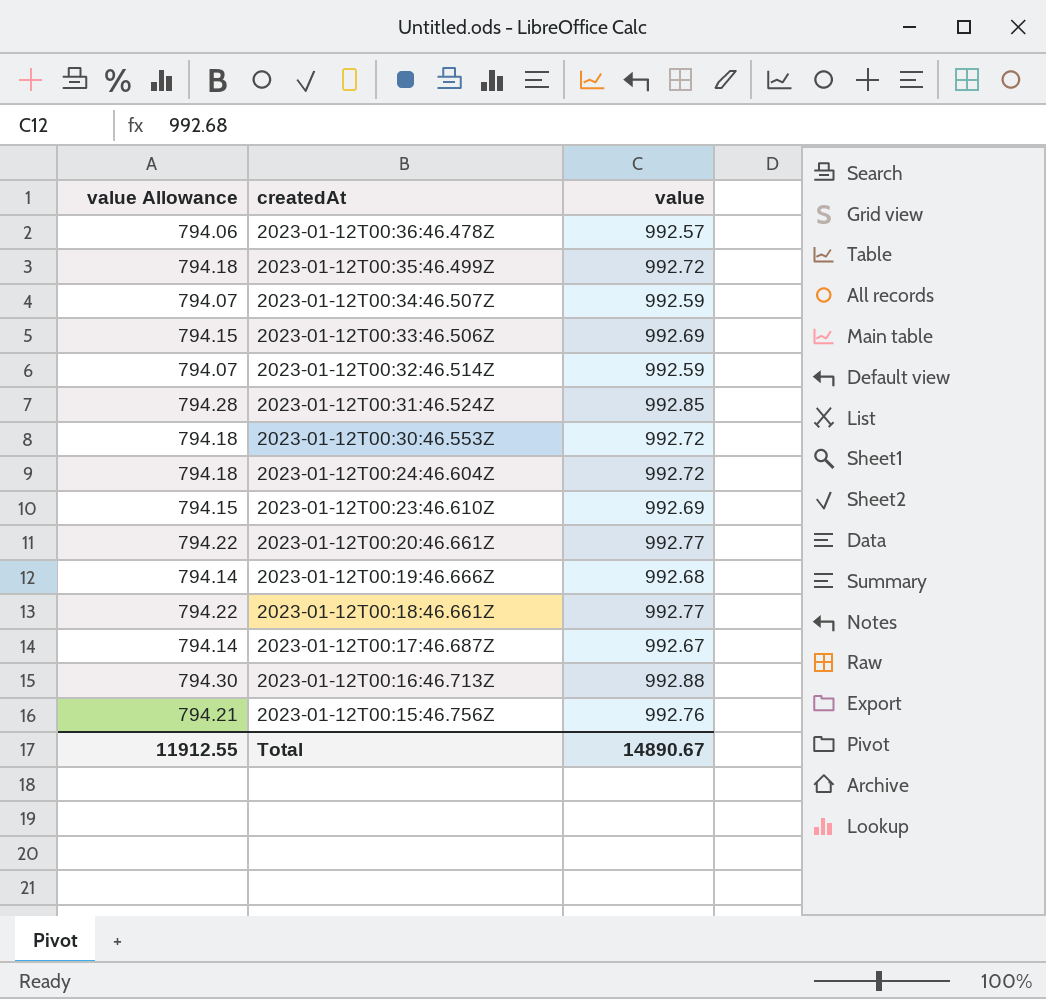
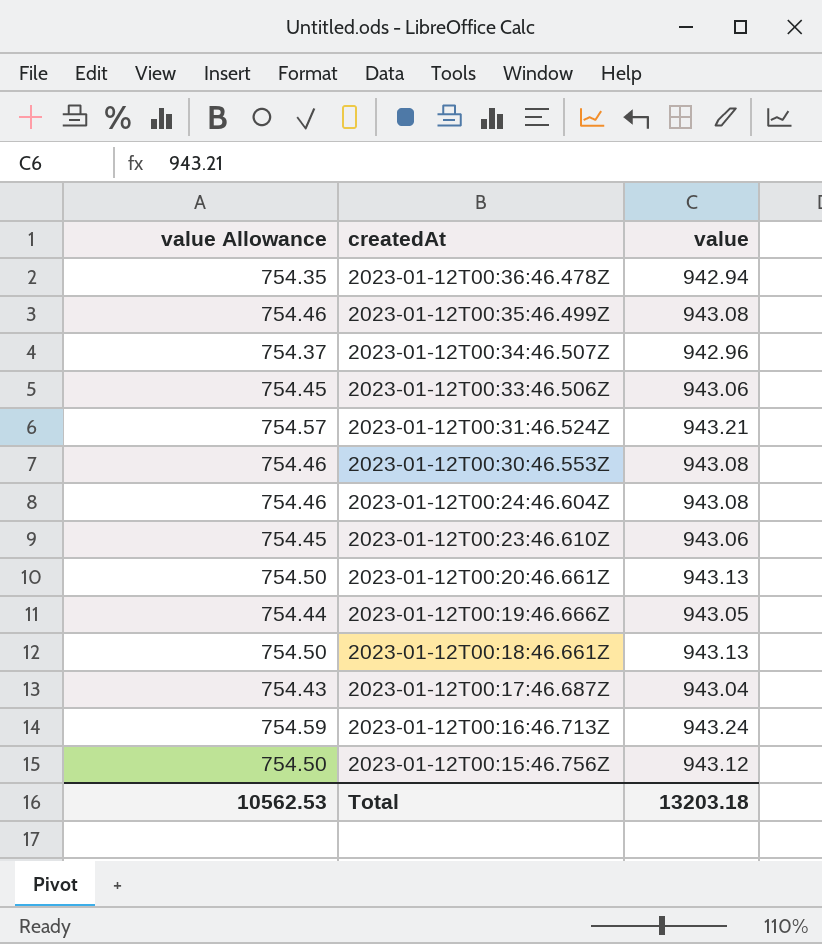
row 2023-01-12T00:32:46.514Z: 794.07 | 992.59 -> none
2023-01-12T00:36:46.478Z | value Allowance: 794.06 -> 754.35
2023-01-12T00:36:46.478Z | value: 992.57 -> 942.94
2023-01-12T00:35:46.499Z | value Allowance: 794.18 -> 754.46
2023-01-12T00:35:46.499Z | value: 992.72 -> 943.08
2023-01-12T00:34:46.507Z | value Allowance: 794.07 -> 754.37
2023-01-12T00:34:46.507Z | value: 992.59 -> 942.96
2023-01-12T00:33:46.506Z | value Allowance: 794.15 -> 754.45
2023-01-12T00:33:46.506Z | value: 992.69 -> 943.06
2023-01-12T00:31:46.524Z | value Allowance: 794.28 -> 754.57
2023-01-12T00:31:46.524Z | value: 992.85 -> 943.21
2023-01-12T00:30:46.553Z | value Allowance: 794.18 -> 754.46
2023-01-12T00:30:46.553Z | value: 992.72 -> 943.08
2023-01-12T00:24:46.604Z | value Allowance: 794.18 -> 754.46
2023-01-12T00:24:46.604Z | value: 992.72 -> 943.08
2023-01-12T00:23:46.610Z | value Allowance: 794.15 -> 754.45
2023-01-12T00:23:46.610Z | value: 992.69 -> 943.06
2023-01-12T00:20:46.661Z | value Allowance: 794.22 -> 754.50
2023-01-12T00:20:46.661Z | value: 992.77 -> 943.13
2023-01-12T00:19:46.666Z | value Allowance: 794.14 -> 754.44
2023-01-12T00:19:46.666Z | value: 992.68 -> 943.05
2023-01-12T00:18:46.661Z | value Allowance: 794.22 -> 754.50
2023-01-12T00:18:46.661Z | value: 992.77 -> 943.13
2023-01-12T00:17:46.687Z | value Allowance: 794.14 -> 754.43
2023-01-12T00:17:46.687Z | value: 992.67 -> 943.04
2023-01-12T00:16:46.713Z | value Allowance: 794.30 -> 754.59
2023-01-12T00:16:46.713Z | value: 992.88 -> 943.24
2023-01-12T00:15:46.756Z | value Allowance: 794.21 -> 754.50
2023-01-12T00:15:46.756Z | value: 992.76 -> 943.12
Total | value Allowance: 11912.55 -> 10562.53
Total | value: 14890.67 -> 13203.18

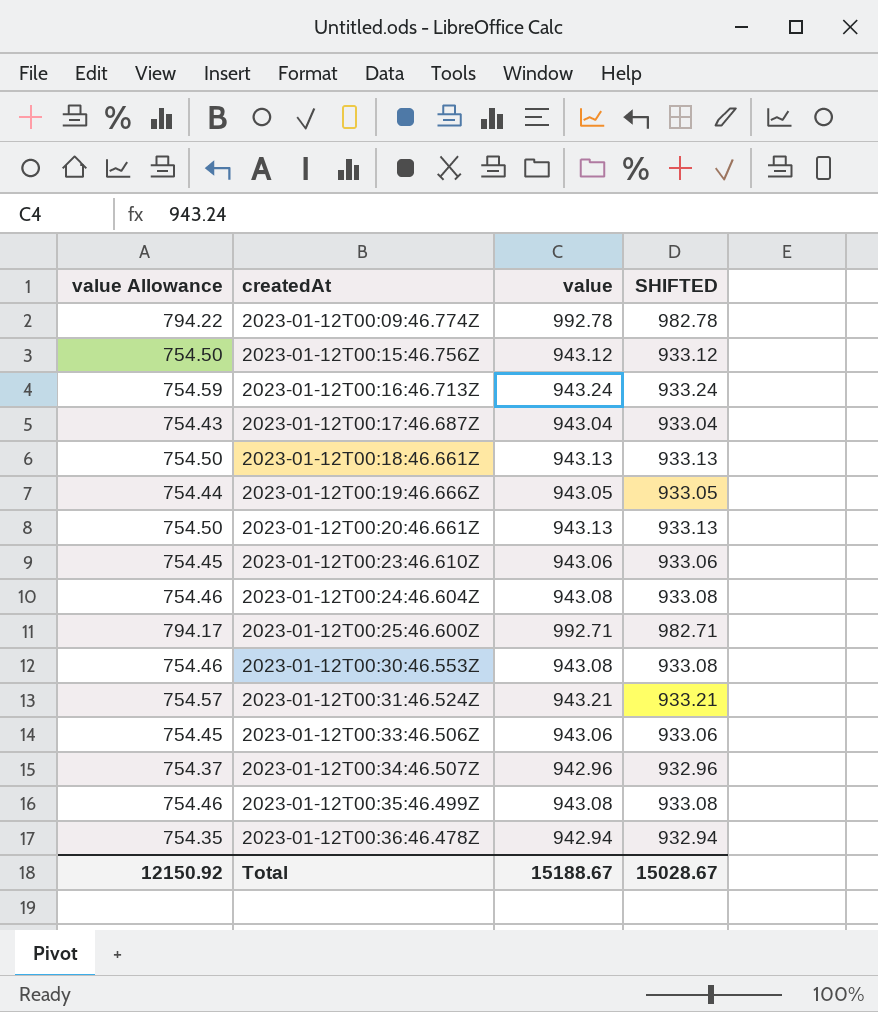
row order: createdAt descending -> createdAt ascending
column SHIFTED | formula: none -> [value] - 10
row 2023-01-12T00:09:46.774Z: none -> 794.22 | 992.78 | 982.78
row 2023-01-12T00:25:46.600Z: none -> 794.17 | 992.71 | 982.71
Total | value Allowance: 10562.53 -> 12150.92
Total | value: 13203.18 -> 15188.67

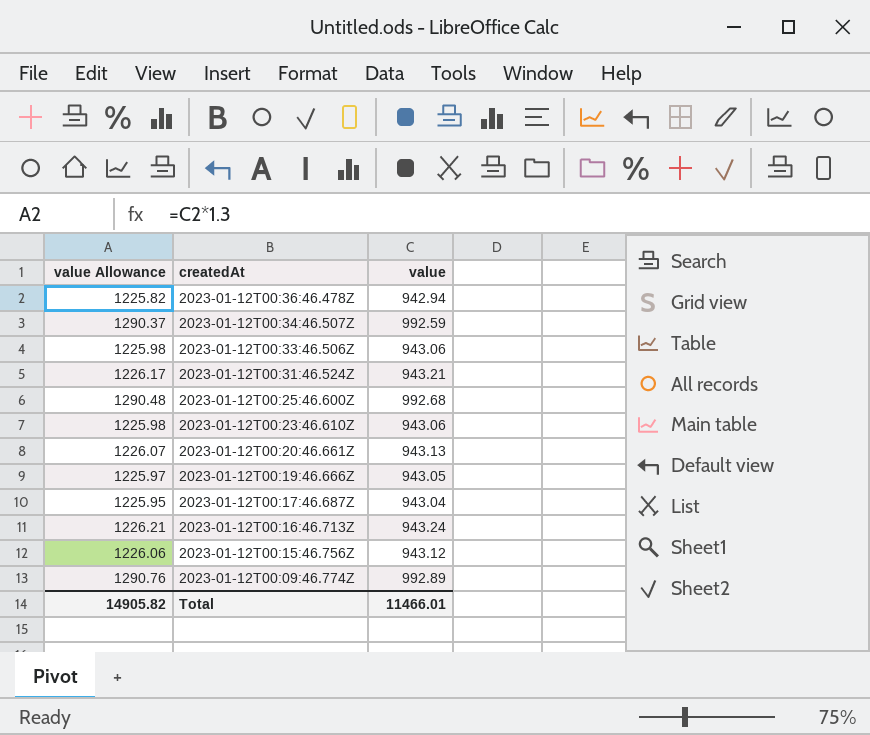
row order: createdAt ascending -> createdAt descending
column SHIFTED | formula: [value] - 10 -> none
column value Allowance | formula: [value] * 0.8 -> [value] * 1.3
row 2023-01-12T00:18:46.661Z: 754.50 | 943.13 | 933.13 -> none
row 2023-01-12T00:24:46.604Z: 754.46 | 943.08 | 933.08 -> none
row 2023-01-12T00:30:46.553Z: 754.46 | 943.08 | 933.08 -> none
row 2023-01-12T00:35:46.499Z: 754.46 | 943.08 | 933.08 -> none
2023-01-12T00:34:46.507Z | value: 942.96 -> 992.59
2023-01-12T00:25:46.600Z | value: 992.71 -> 992.68
2023-01-12T00:09:46.774Z | value: 992.78 -> 992.89
Total | value Allowance: 12150.92 -> 14905.82
Total | value: 15188.67 -> 11466.01

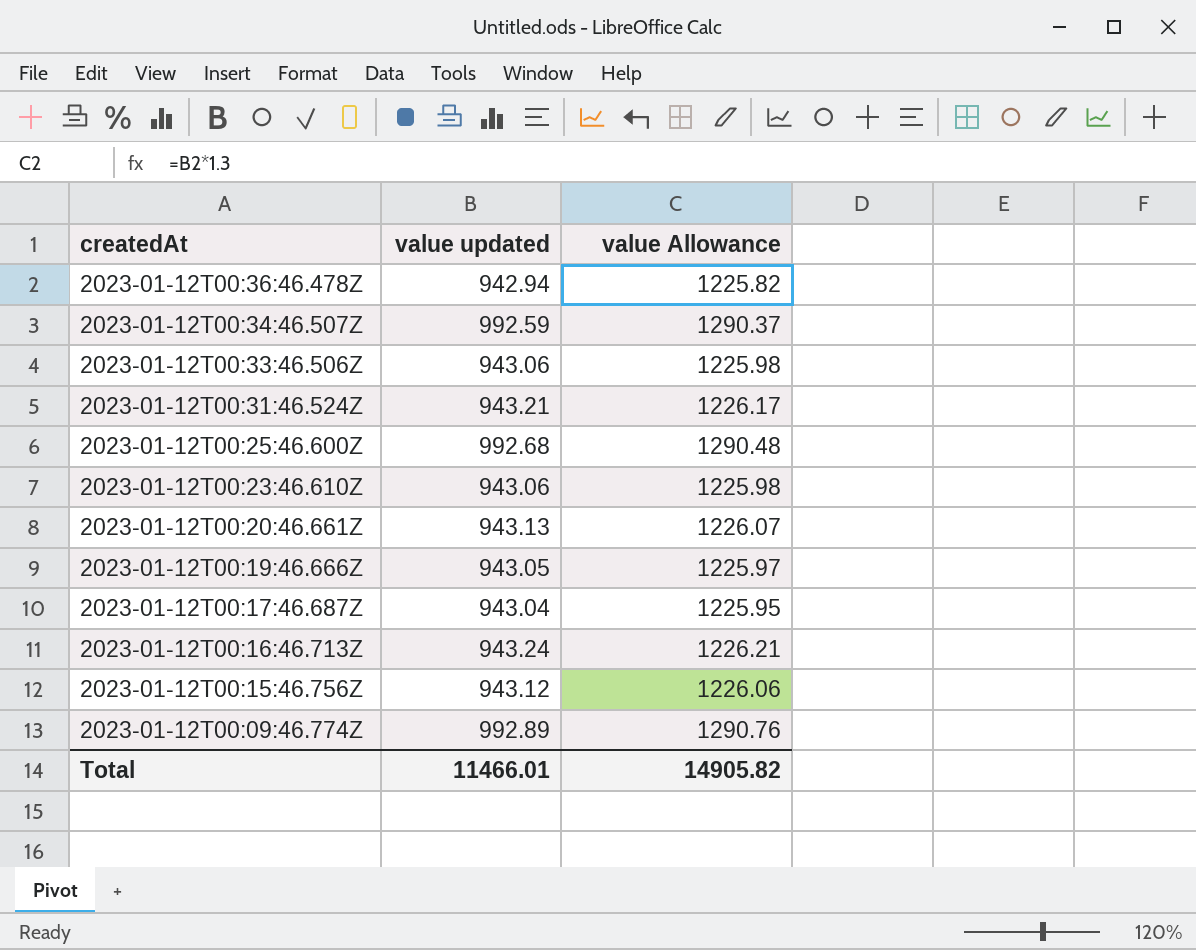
column name: value -> value updated
column value Allowance | position: 1 -> 3

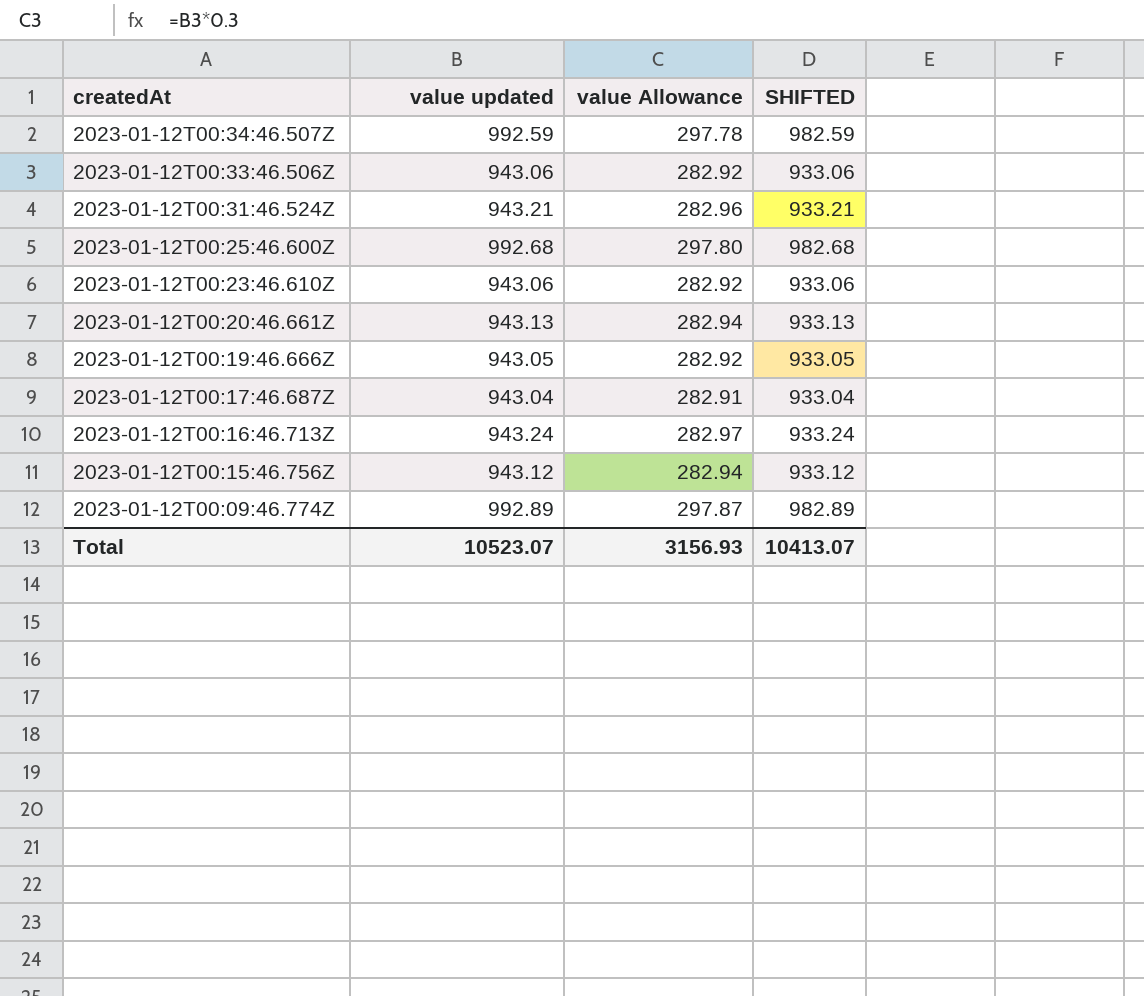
column value Allowance | formula: [value updated] * 1.3 -> [value updated] * 0.3
column SHIFTED | formula: none -> [value updated] - 10
row 2023-01-12T00:36:46.478Z: 942.94 | 1225.82 -> none
Total | value updated: 11466.01 -> 10523.07
Total | value Allowance: 14905.82 -> 3156.93

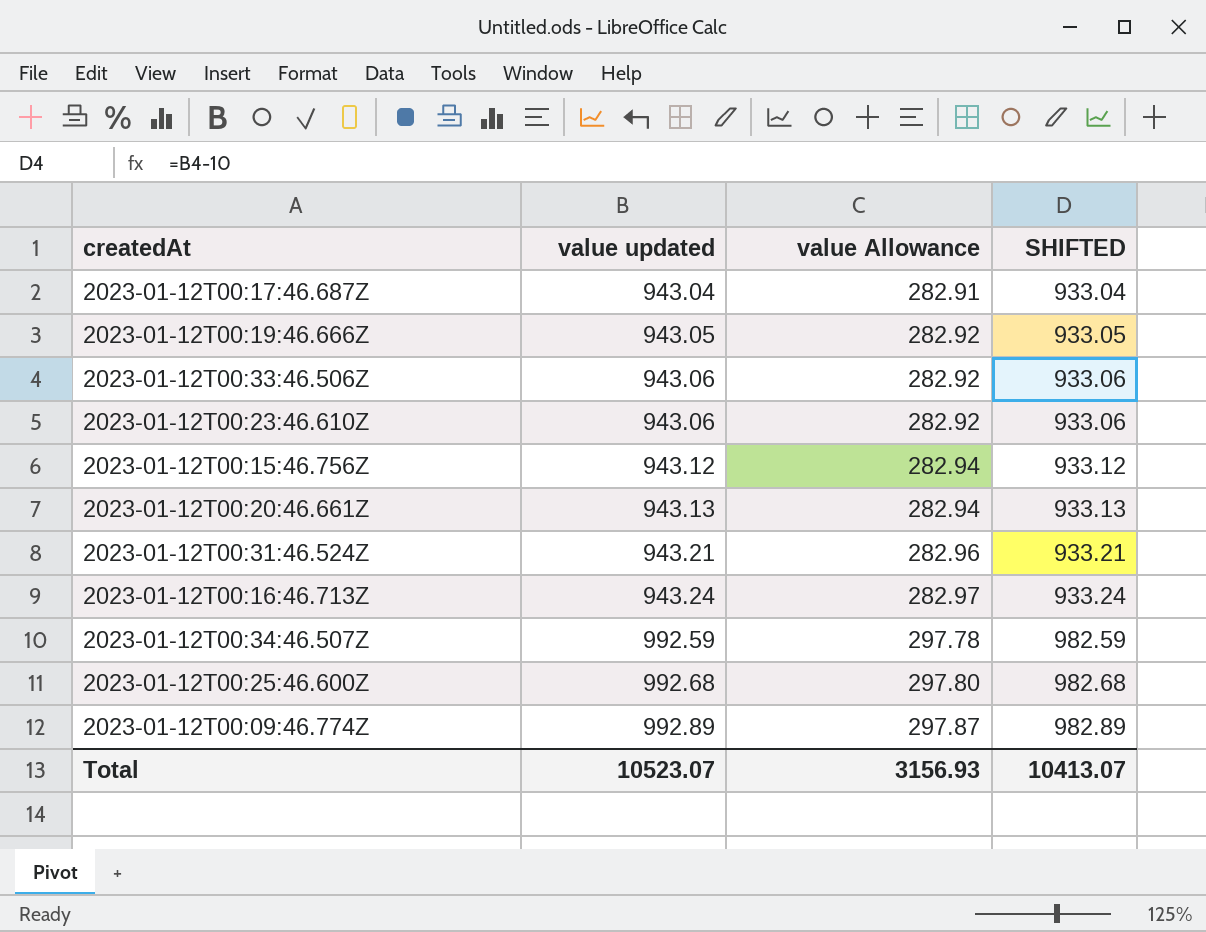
row order: createdAt descending -> value updated ascending

